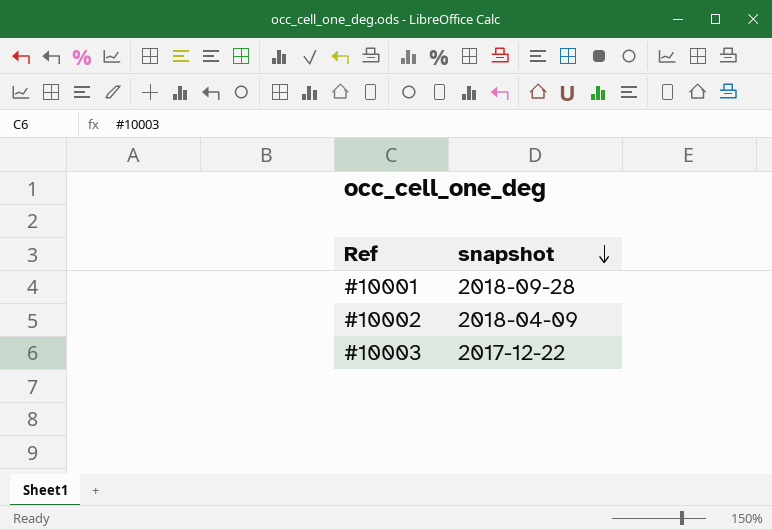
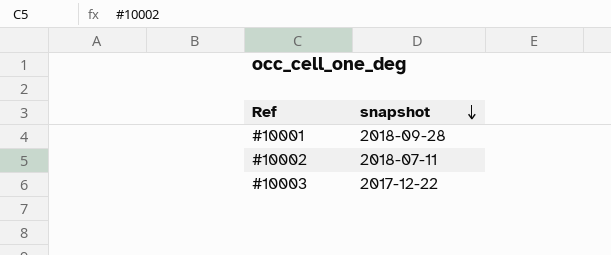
#10002 | snapshot: 2018-04-09 -> 2018-07-11

